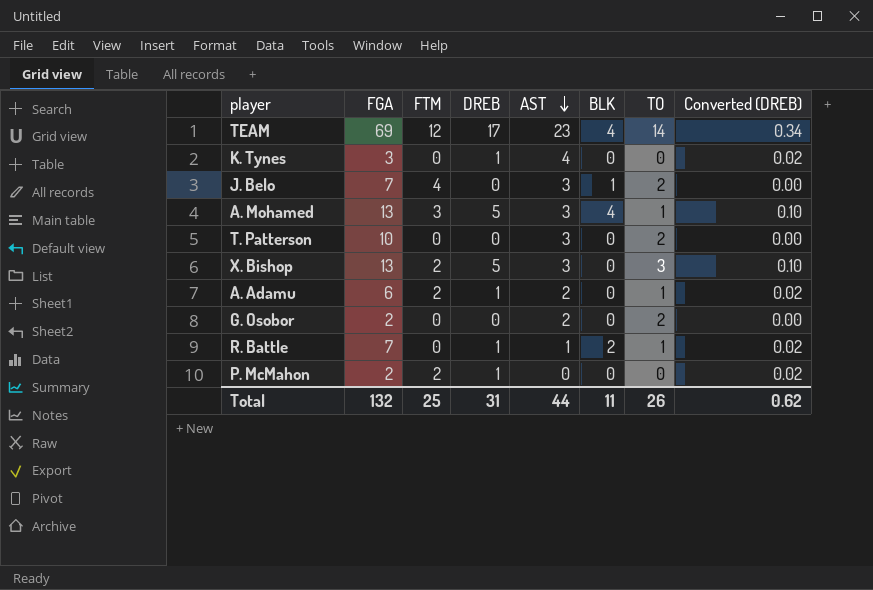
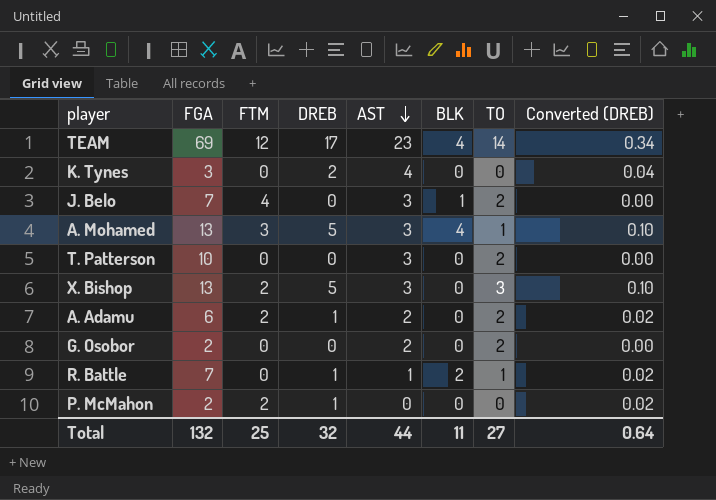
K. Tynes | DREB: 1 -> 2
K. Tynes | Converted (DREB): 0.02 -> 0.04
A. Adamu | TO: 1 -> 2
Total | DREB: 31 -> 32
Total | TO: 26 -> 27
Total | Converted (DREB): 0.62 -> 0.64

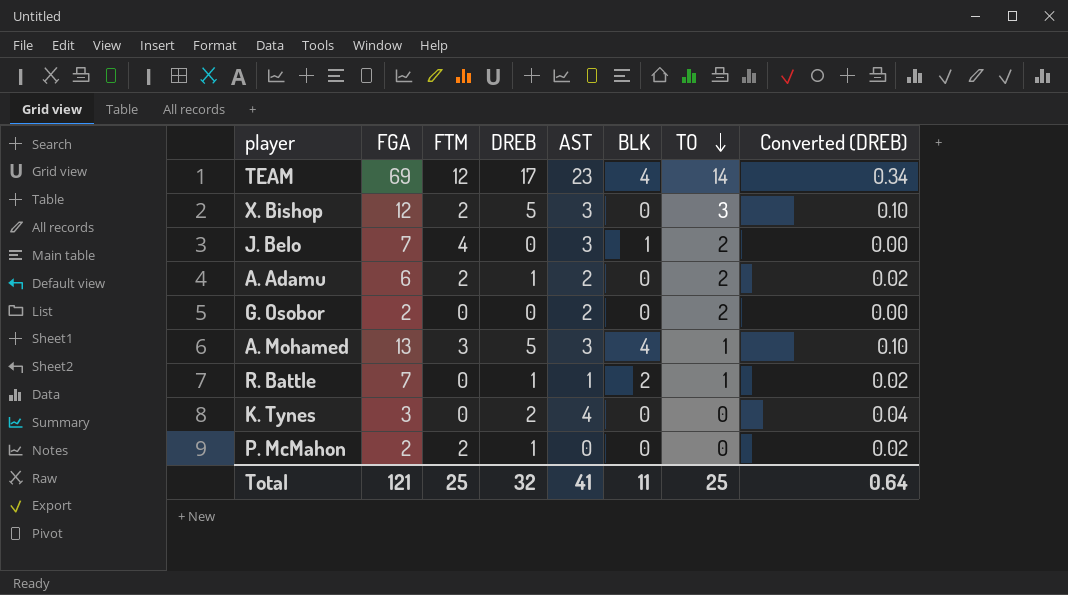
row order: AST descending -> TO descending
row T. Patterson: 10 | 0 | 0 | 3 | 0 | 2 | 0.00 -> none
X. Bishop | FGA: 13 -> 12
Total | FGA: 132 -> 121
Total | AST: 44 -> 41
Total | TO: 27 -> 25

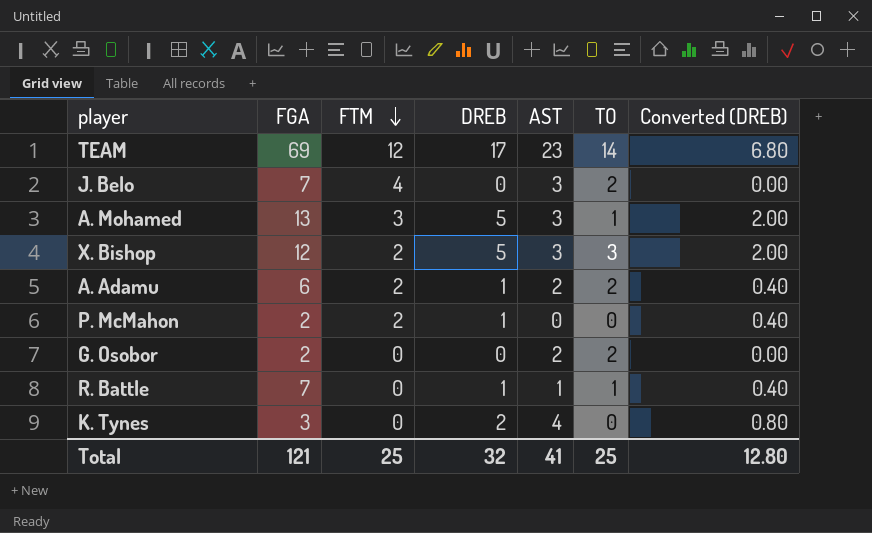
row order: TO descending -> FTM descending
column BLK | position: 6 -> none
column Converted (DREB) | formula: [DREB] * 0.02 -> [DREB] * 0.4
Total | Converted (DREB): 0.64 -> 12.80

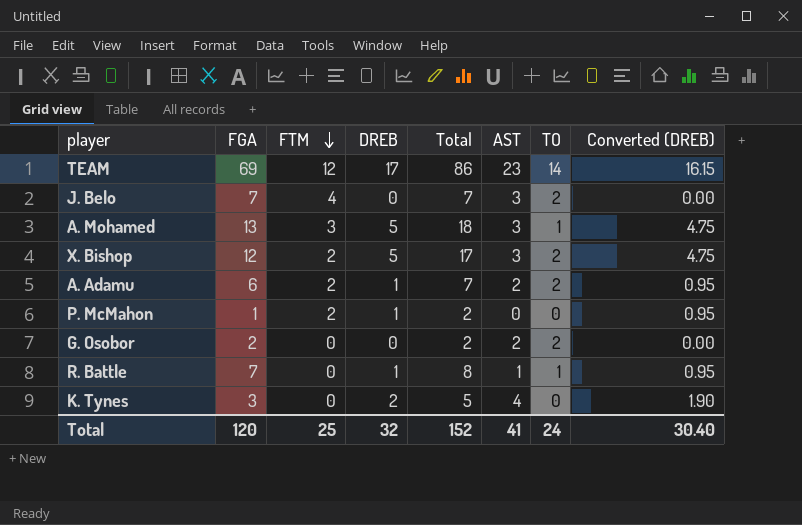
column Total | formula: none -> [FGA] + [DREB]
column Converted (DREB) | formula: [DREB] * 0.4 -> [DREB] * 0.95
X. Bishop | TO: 3 -> 2
P. McMahon | FGA: 2 -> 1
Total | FGA: 121 -> 120
Total | TO: 25 -> 24
Total | Converted (DREB): 12.80 -> 30.40

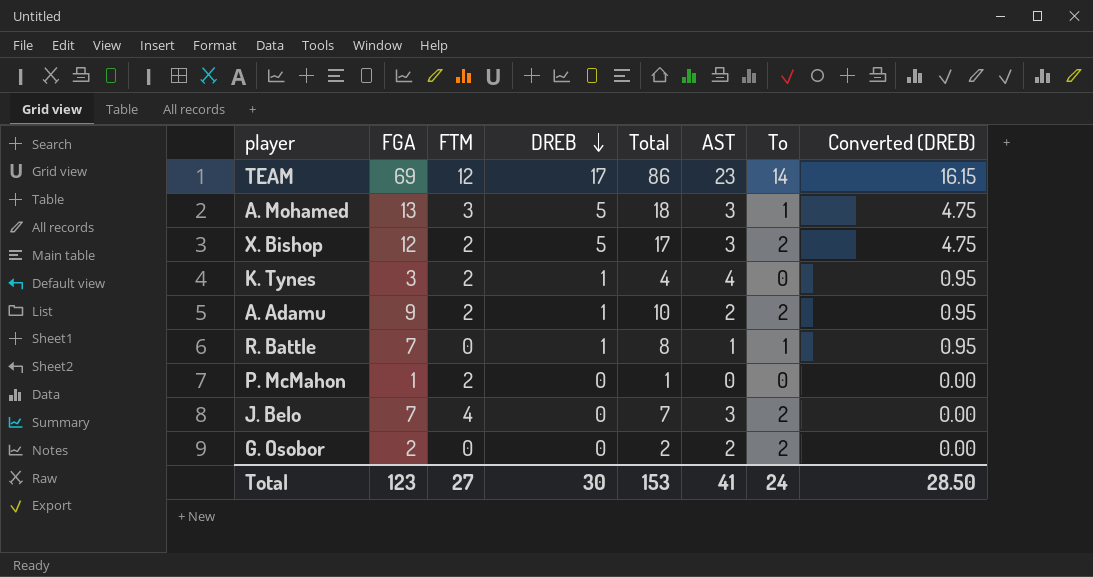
row order: FTM descending -> DREB descending
column name: TO -> To
K. Tynes | FTM: 0 -> 2
K. Tynes | DREB: 2 -> 1
K. Tynes | Total: 5 -> 4
K. Tynes | Converted (DREB): 1.90 -> 0.95
A. Adamu | FGA: 6 -> 9
A. Adamu | Total: 7 -> 10
P. McMahon | DREB: 1 -> 0
P. McMahon | Total: 2 -> 1
P. McMahon | Converted (DREB): 0.95 -> 0.00
Total | FGA: 120 -> 123
Total | FTM: 25 -> 27
Total | DREB: 32 -> 30
Total | Total: 152 -> 153
Total | Converted (DREB): 30.40 -> 28.50

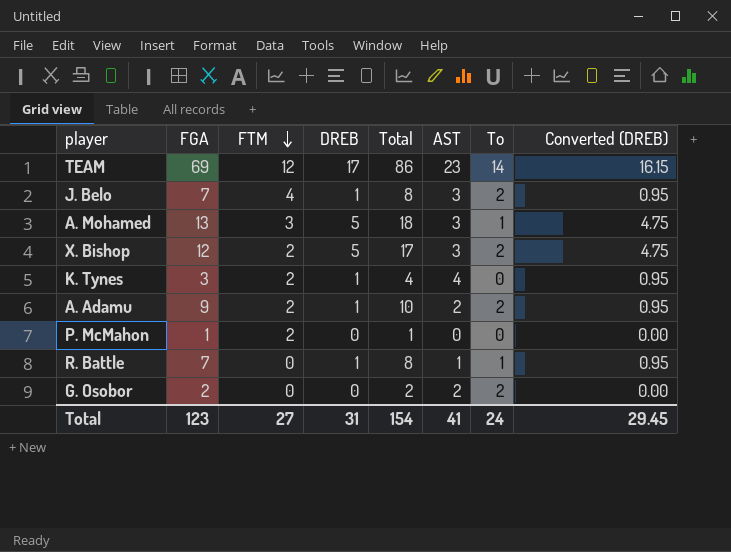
row order: DREB descending -> FTM descending
J. Belo | DREB: 0 -> 1
J. Belo | Total: 7 -> 8
J. Belo | Converted (DREB): 0.00 -> 0.95
Total | DREB: 30 -> 31
Total | Total: 153 -> 154
Total | Converted (DREB): 28.50 -> 29.45

